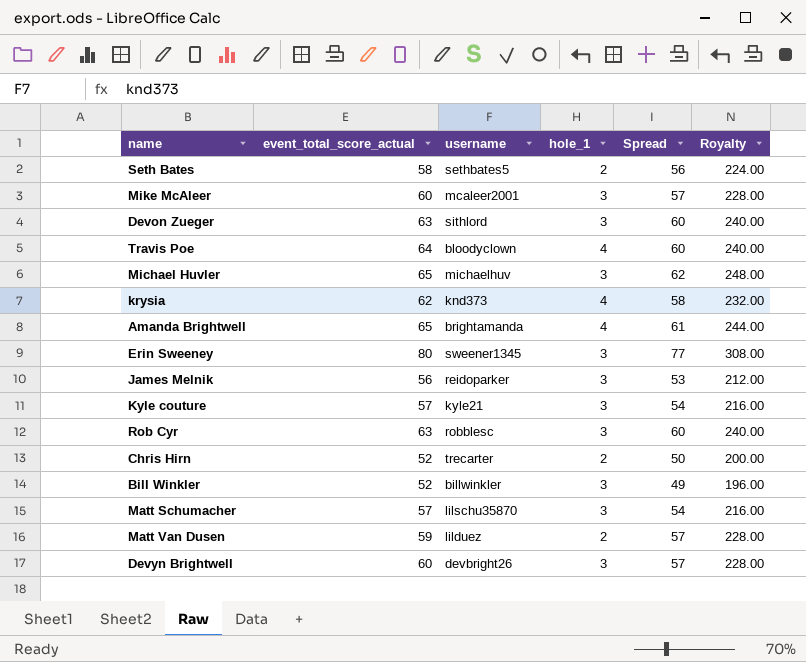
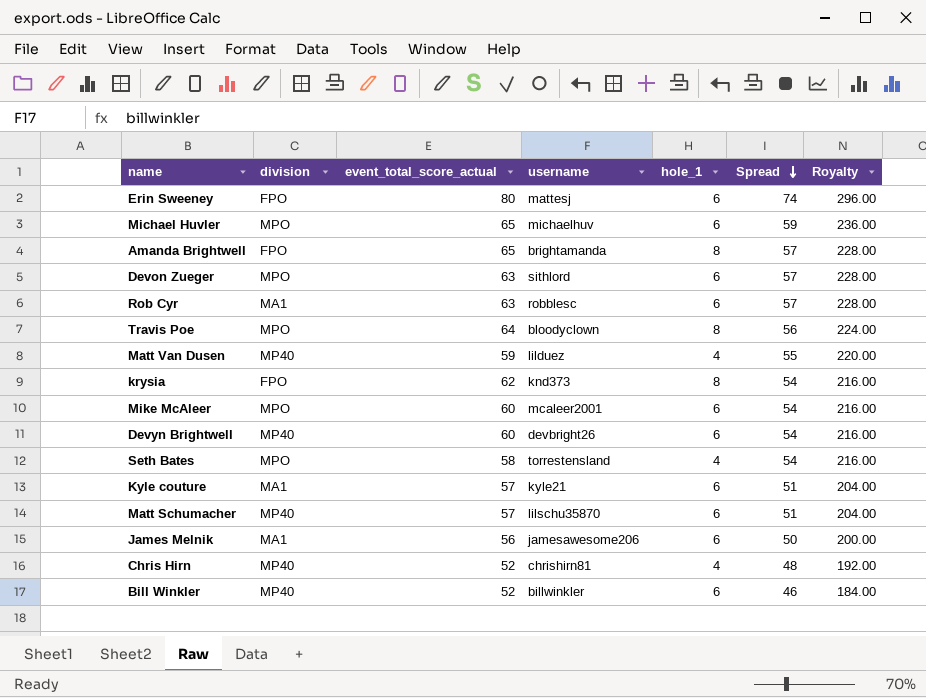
row order: none -> Spread descending
column division | position: none -> 2
Erin Sweeney | username: sweener1345 -> mattesj
Erin Sweeney | hole_1: 3 -> 6
Erin Sweeney | Spread: 77 -> 74
Erin Sweeney | Royalty: 308.00 -> 296.00
Michael Huvler | hole_1: 3 -> 6
Michael Huvler | Spread: 62 -> 59
Michael Huvler | Royalty: 248.00 -> 236.00
Amanda Brightwell | hole_1: 4 -> 8
Amanda Brightwell | Spread: 61 -> 57
Amanda Brightwell | Royalty: 244.00 -> 228.00
Devon Zueger | hole_1: 3 -> 6
Devon Zueger | Spread: 60 -> 57
Devon Zueger | Royalty: 240.00 -> 228.00
Rob Cyr | hole_1: 3 -> 6
Rob Cyr | Spread: 60 -> 57
Rob Cyr | Royalty: 240.00 -> 228.00
Travis Poe | hole_1: 4 -> 8
Travis Poe | Spread: 60 -> 56
Travis Poe | Royalty: 240.00 -> 224.00
Matt Van Dusen | hole_1: 2 -> 4
Matt Van Dusen | Spread: 57 -> 55
Matt Van Dusen | Royalty: 228.00 -> 220.00
krysia | hole_1: 4 -> 8
krysia | Spread: 58 -> 54
krysia | Royalty: 232.00 -> 216.00
Mike McAleer | hole_1: 3 -> 6
Mike McAleer | Spread: 57 -> 54
Mike McAleer | Royalty: 228.00 -> 216.00
Devyn Brightwell | hole_1: 3 -> 6
Devyn Brightwell | Spread: 57 -> 54
Devyn Brightwell | Royalty: 228.00 -> 216.00
Seth Bates | username: sethbates5 -> torrestensland
Seth Bates | hole_1: 2 -> 4
Seth Bates | Spread: 56 -> 54
Seth Bates | Royalty: 224.00 -> 216.00
Kyle couture | hole_1: 3 -> 6
Kyle couture | Spread: 54 -> 51
Kyle couture | Royalty: 216.00 -> 204.00
Matt Schumacher | hole_1: 3 -> 6
Matt Schumacher | Spread: 54 -> 51
Matt Schumacher | Royalty: 216.00 -> 204.00
James Melnik | username: reidoparker -> jamesawesome206
James Melnik | hole_1: 3 -> 6
James Melnik | Spread: 53 -> 50
James Melnik | Royalty: 212.00 -> 200.00
Chris Hirn | username: trecarter -> chrishirn81
Chris Hirn | hole_1: 2 -> 4
Chris Hirn | Spread: 50 -> 48
Chris Hirn | Royalty: 200.00 -> 192.00
Bill Winkler | hole_1: 3 -> 6
Bill Winkler | Spread: 49 -> 46
Bill Winkler | Royalty: 196.00 -> 184.00

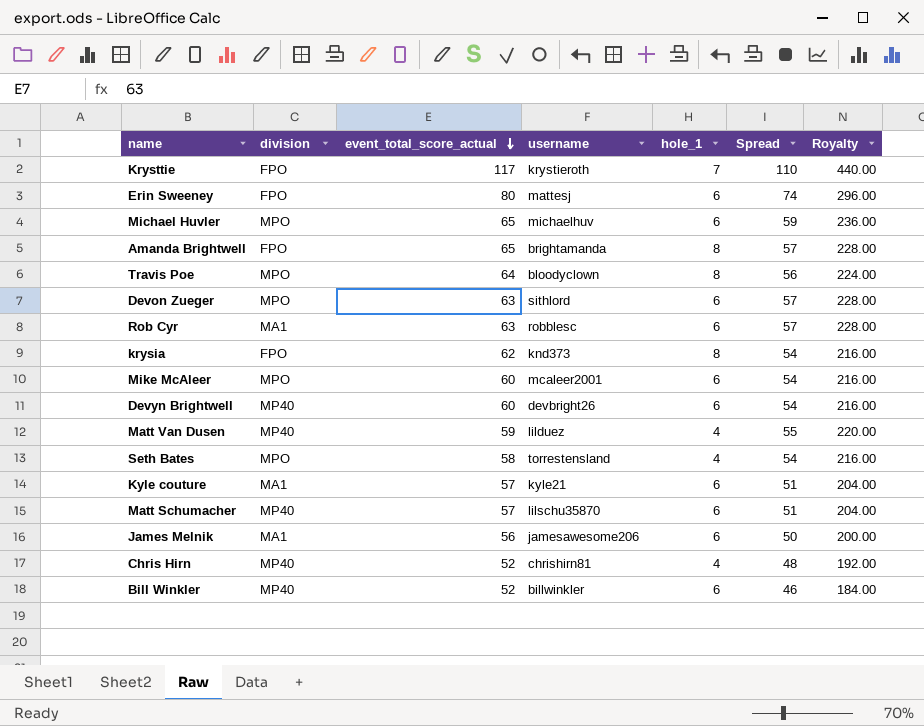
row order: Spread descending -> event_total_score_actual descending
row Krysttie: none -> FPO | 117 | krystieroth | 7 | 110 | 440.00

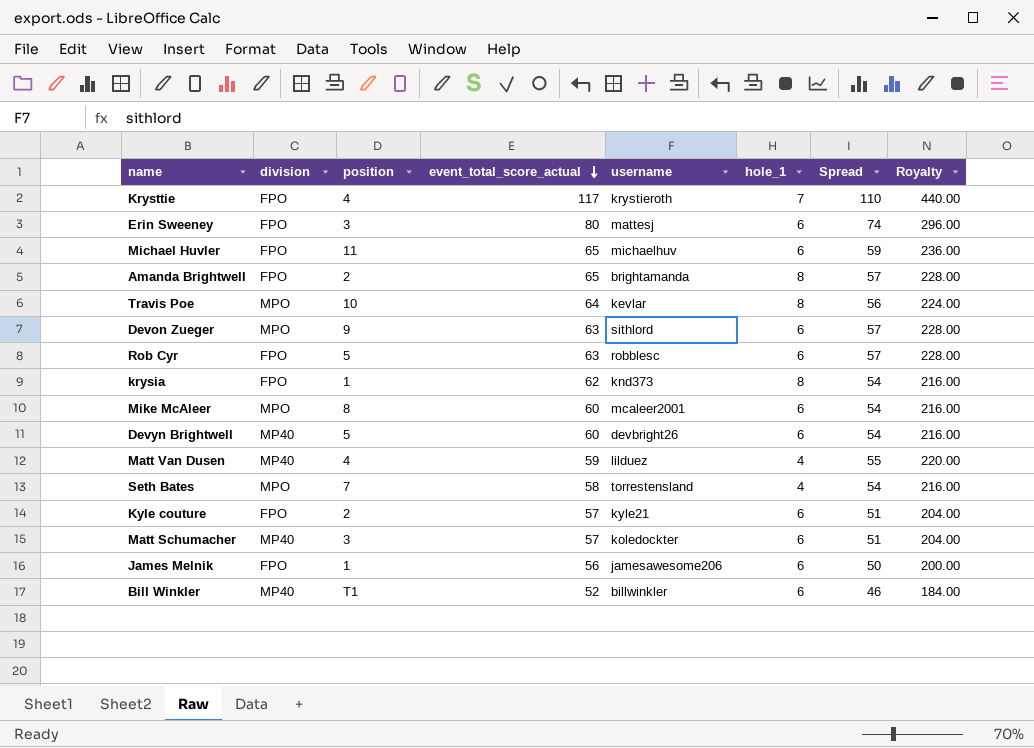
column position | position: none -> 3
row Chris Hirn: MP40 | 52 | chrishirn81 | 4 | 48 | 192.00 -> none
Michael Huvler | division: MPO -> FPO
Travis Poe | username: bloodyclown -> kevlar
Rob Cyr | division: MA1 -> FPO
Kyle couture | division: MA1 -> FPO
Matt Schumacher | username: lilschu35870 -> koledockter
James Melnik | division: MA1 -> FPO

